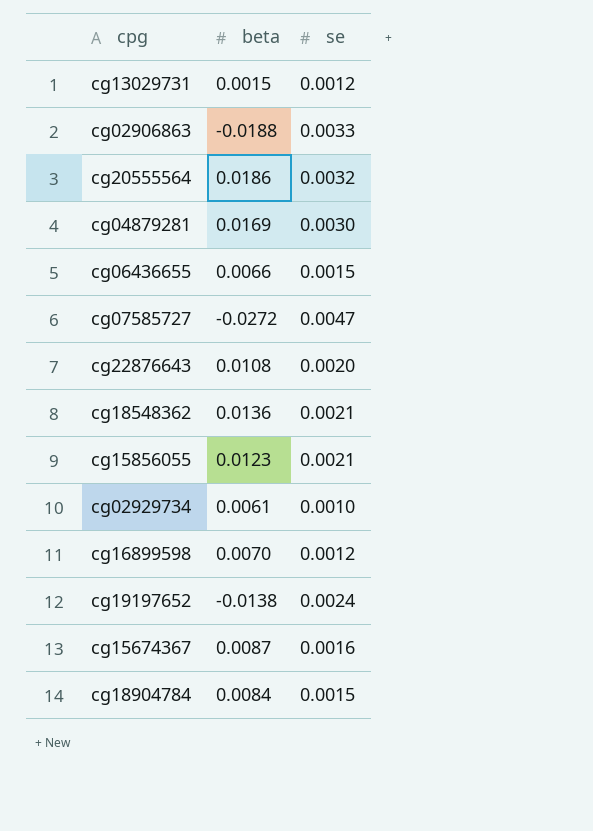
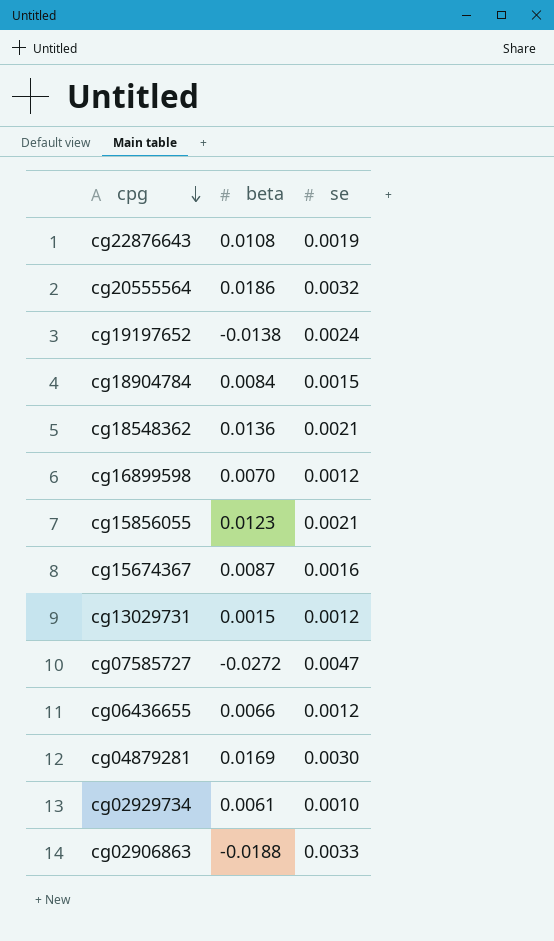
row order: none -> cpg descending
cg22876643 | se: 0.0020 -> 0.0019
cg06436655 | se: 0.0015 -> 0.0012

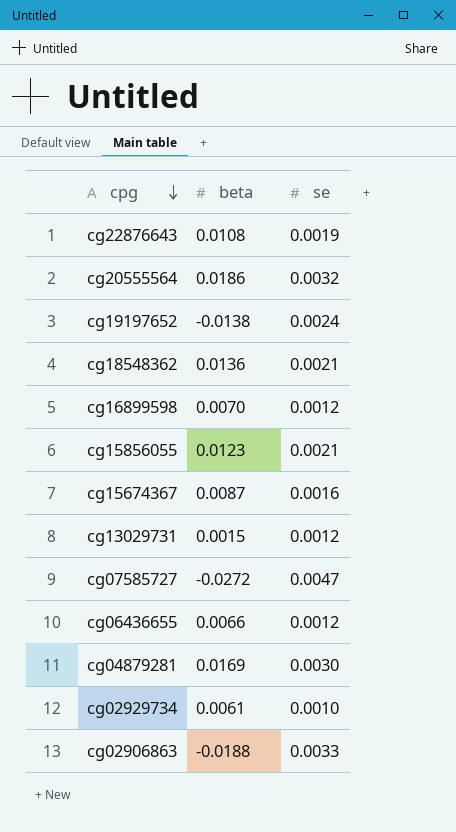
row cg18904784: 0.0084 | 0.0015 -> none

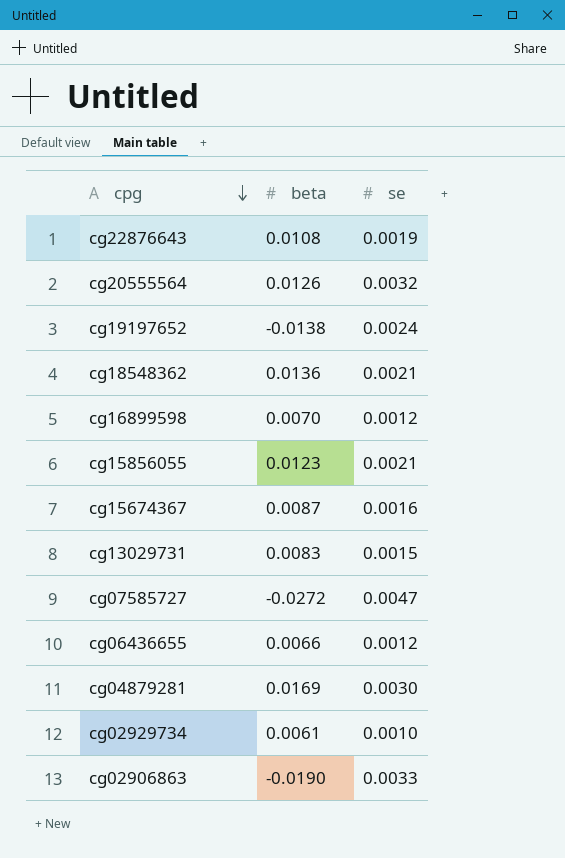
cg20555564 | beta: 0.0186 -> 0.0126
cg13029731 | beta: 0.0015 -> 0.0083
cg13029731 | se: 0.0012 -> 0.0015
cg02906863 | beta: -0.0188 -> -0.0190

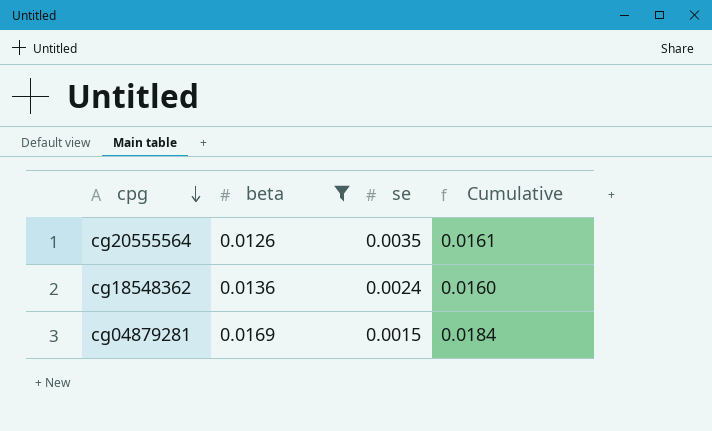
filter: none -> beta >= 0.0126
column Cumulative | formula: none -> [beta] + [se]
cg20555564 | se: 0.0032 -> 0.0035
cg18548362 | se: 0.0021 -> 0.0024
cg04879281 | se: 0.0030 -> 0.0015

